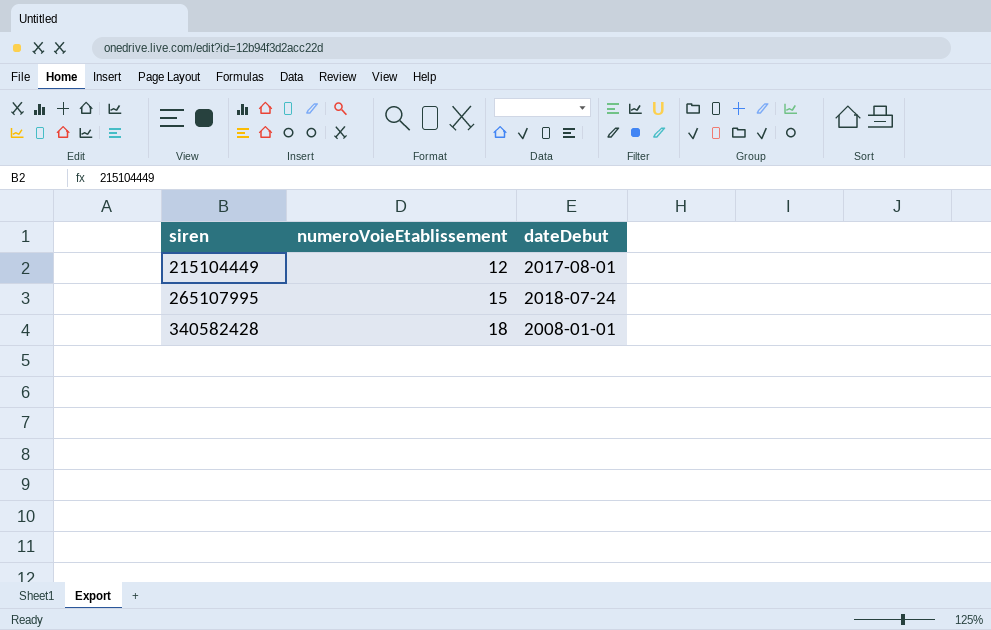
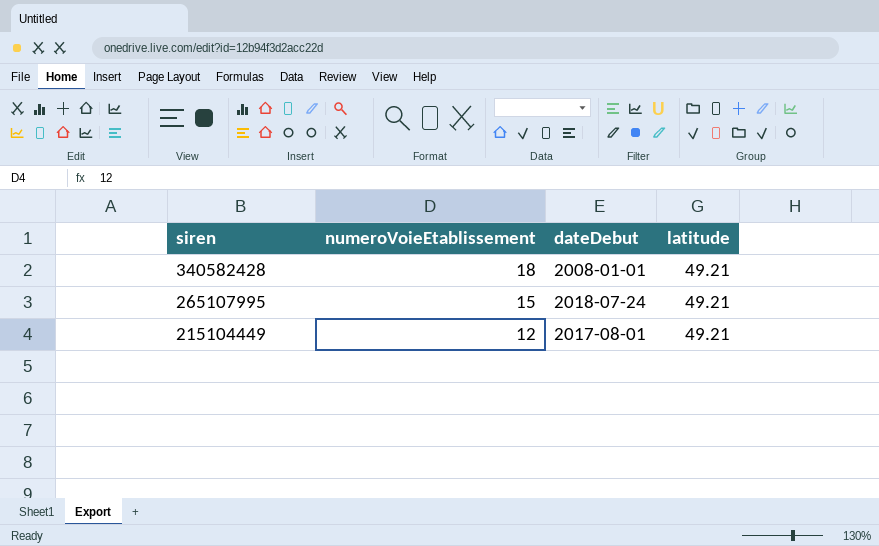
row order: siren ascending -> siren descending
column latitude | position: none -> 4

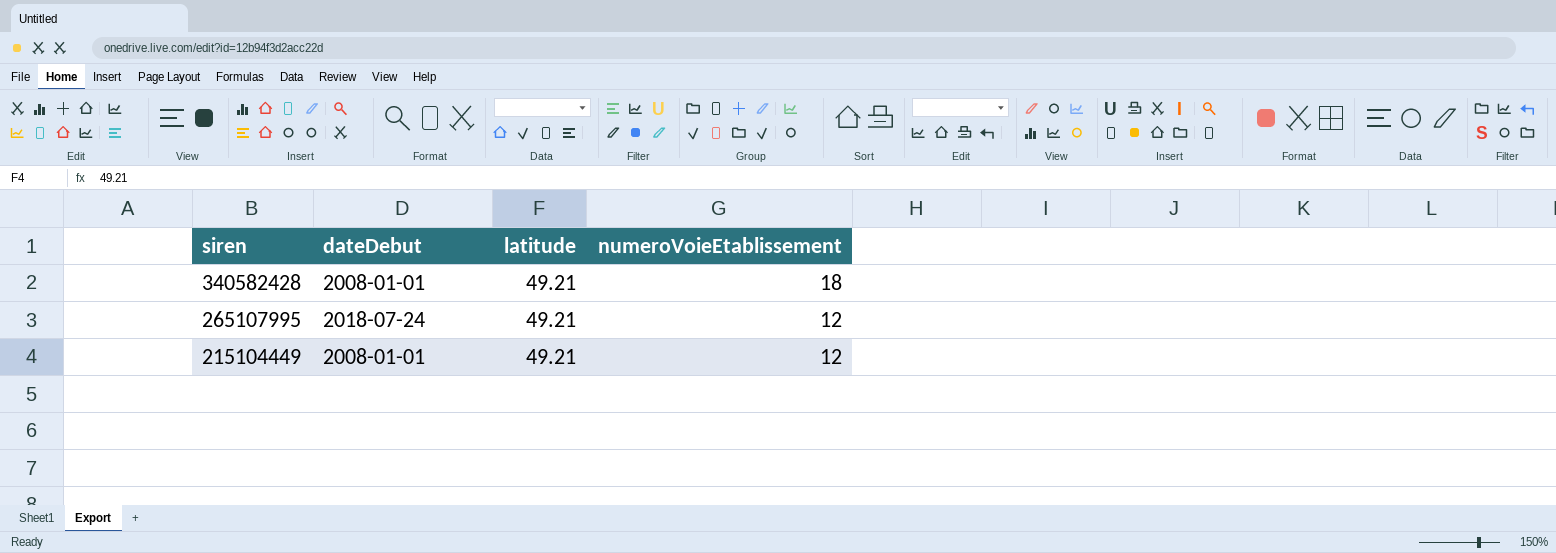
column numeroVoieEtablissement | position: 2 -> 4
265107995 | numeroVoieEtablissement: 15 -> 12
215104449 | dateDebut: 2017-08-01 -> 2008-01-01

